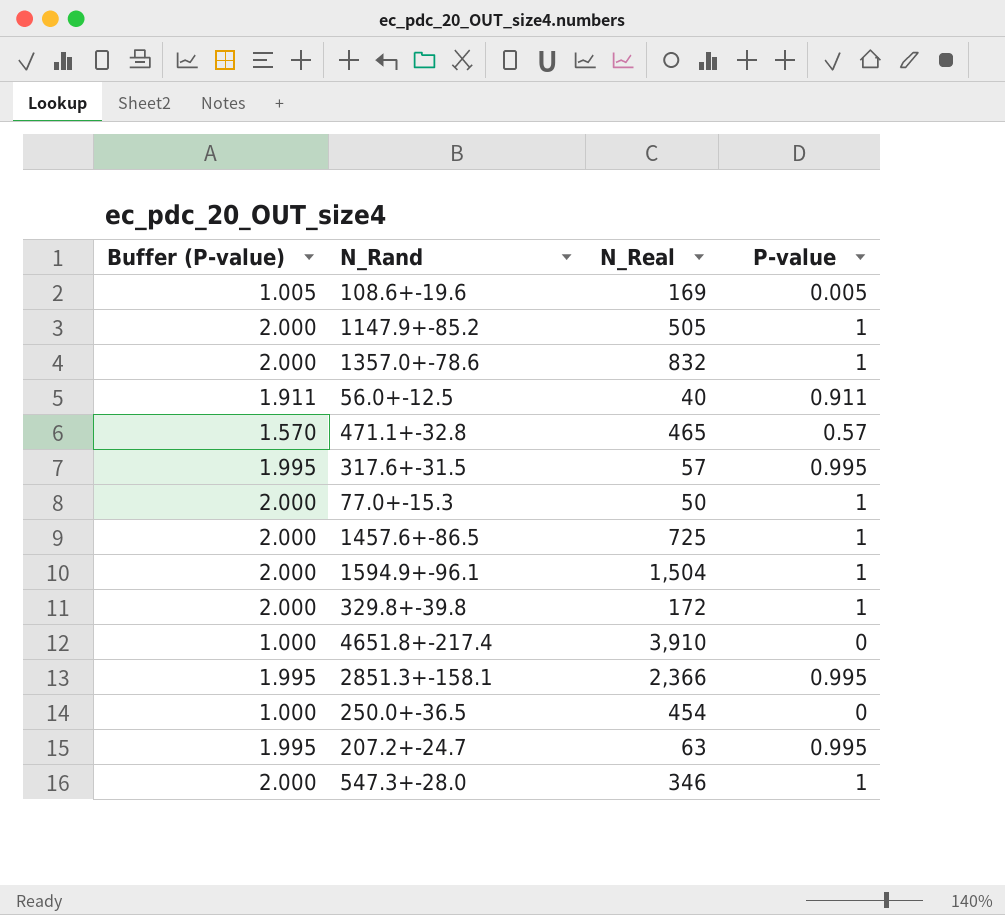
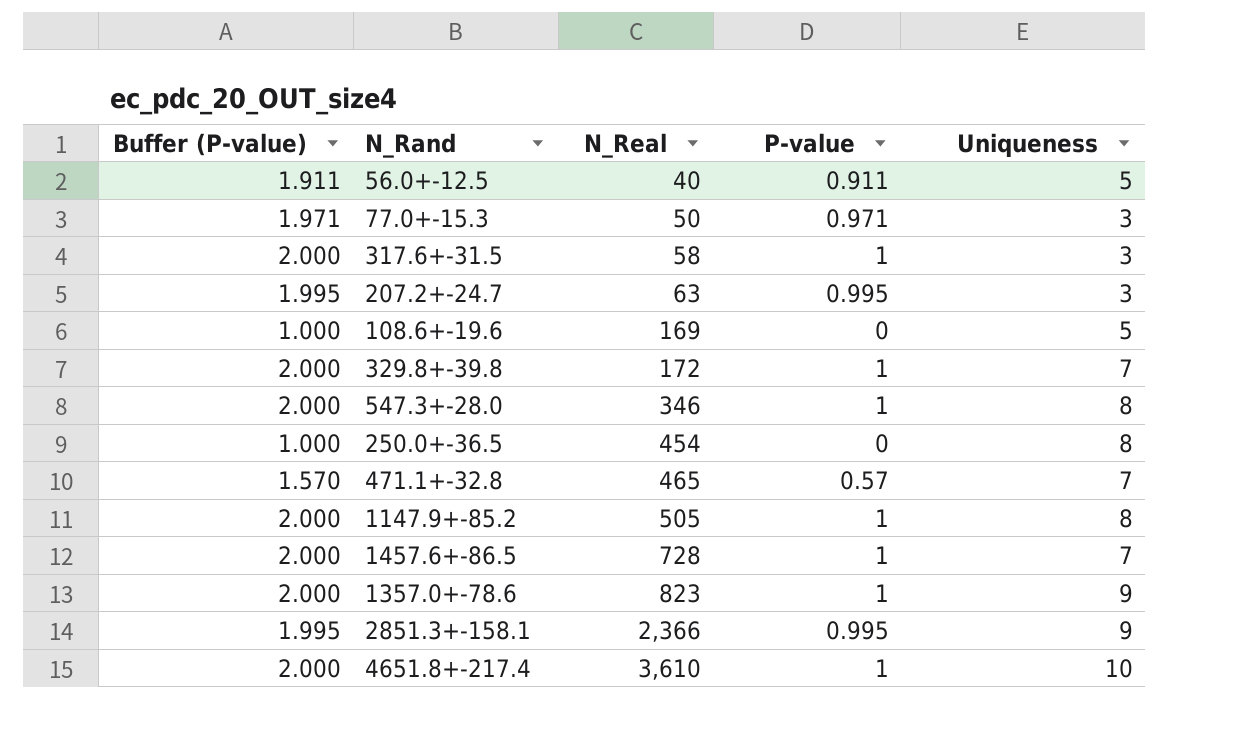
row order: none -> N_Real ascending
column Uniqueness | position: none -> 5
row 1594.9+-96.1: 2.000 | 1,504 | 1 -> none
77.0+-15.3 | Buffer (P-value): 2.000 -> 1.971
77.0+-15.3 | P-value: 1 -> 0.971
317.6+-31.5 | Buffer (P-value): 1.995 -> 2.000
317.6+-31.5 | N_Real: 57 -> 58
317.6+-31.5 | P-value: 0.995 -> 1
108.6+-19.6 | Buffer (P-value): 1.005 -> 1.000
108.6+-19.6 | P-value: 0.005 -> 0
1457.6+-86.5 | N_Real: 725 -> 728
1357.0+-78.6 | N_Real: 832 -> 823
4651.8+-217.4 | Buffer (P-value): 1.000 -> 2.000
4651.8+-217.4 | N_Real: 3,910 -> 3,610
4651.8+-217.4 | P-value: 0 -> 1

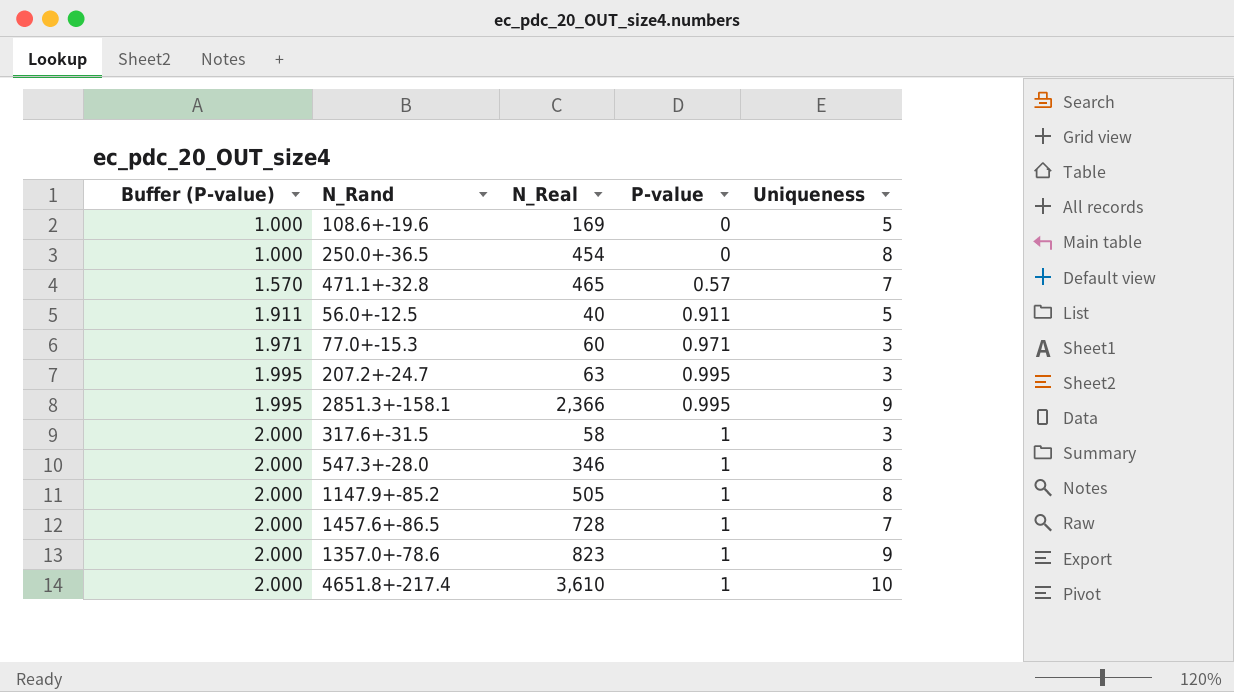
row order: N_Real ascending -> Buffer (P-value) ascending
row 329.8+-39.8: 2.000 | 172 | 1 | 7 -> none
77.0+-15.3 | N_Real: 50 -> 60

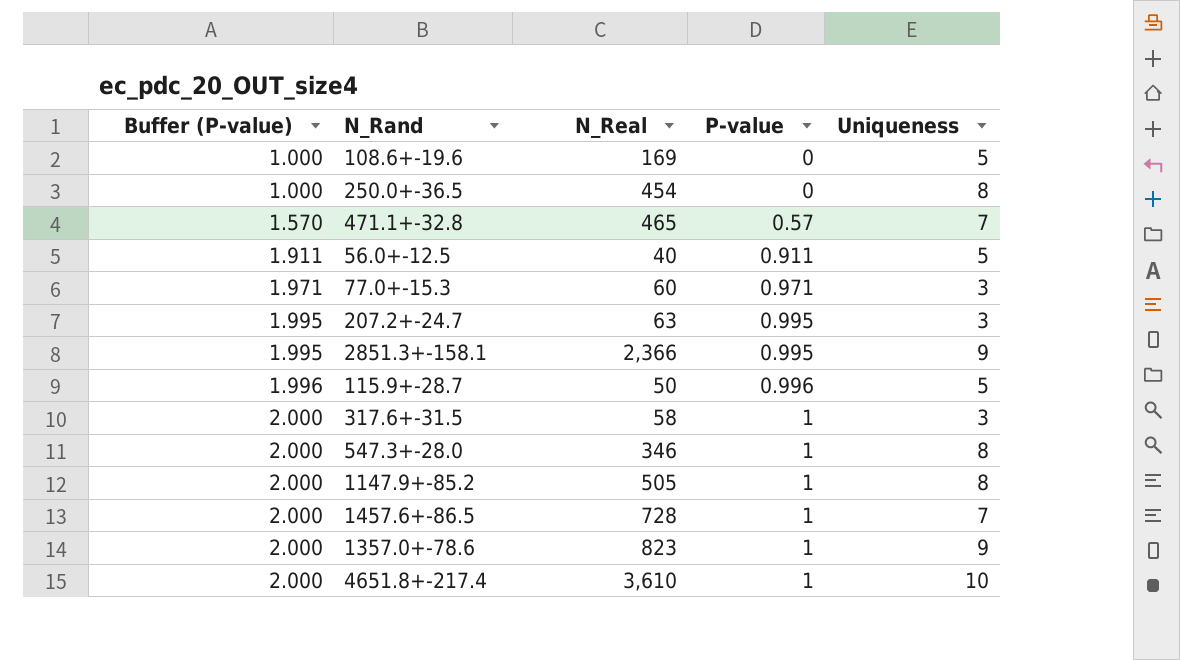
row 115.9+-28.7: none -> 1.996 | 50 | 0.996 | 5

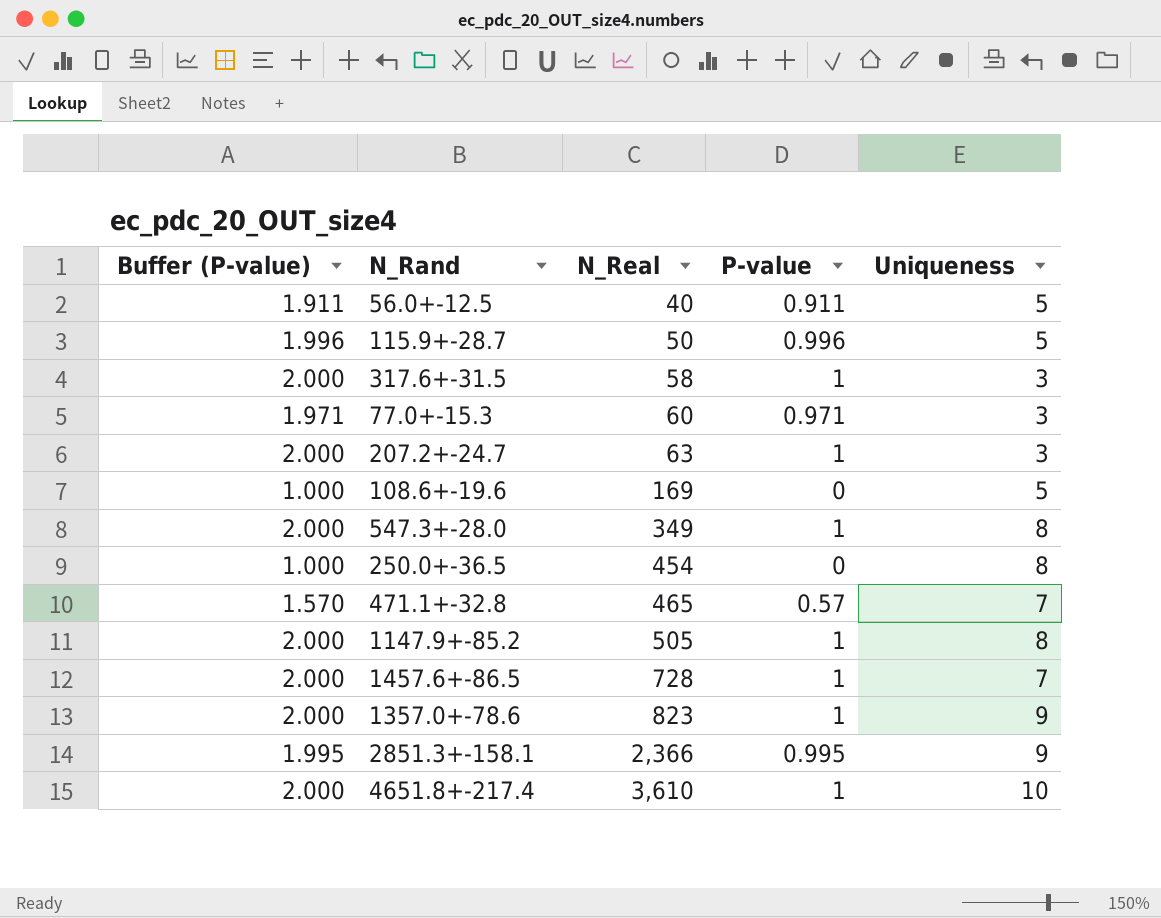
row order: Buffer (P-value) ascending -> N_Real ascending
207.2+-24.7 | Buffer (P-value): 1.995 -> 2.000
207.2+-24.7 | P-value: 0.995 -> 1
547.3+-28.0 | N_Real: 346 -> 349

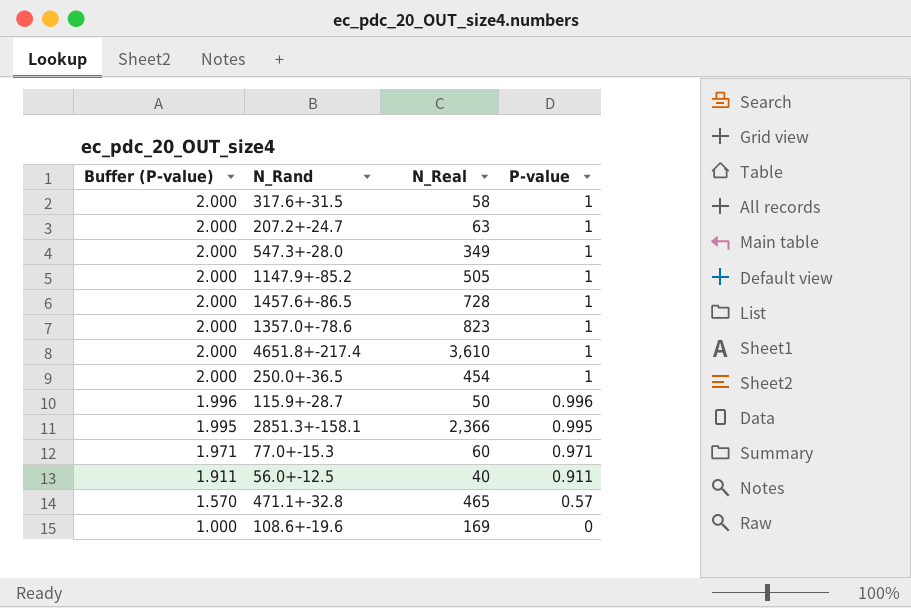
row order: N_Real ascending -> Buffer (P-value) descending
column Uniqueness | position: 5 -> none
250.0+-36.5 | Buffer (P-value): 1.000 -> 2.000
250.0+-36.5 | P-value: 0 -> 1

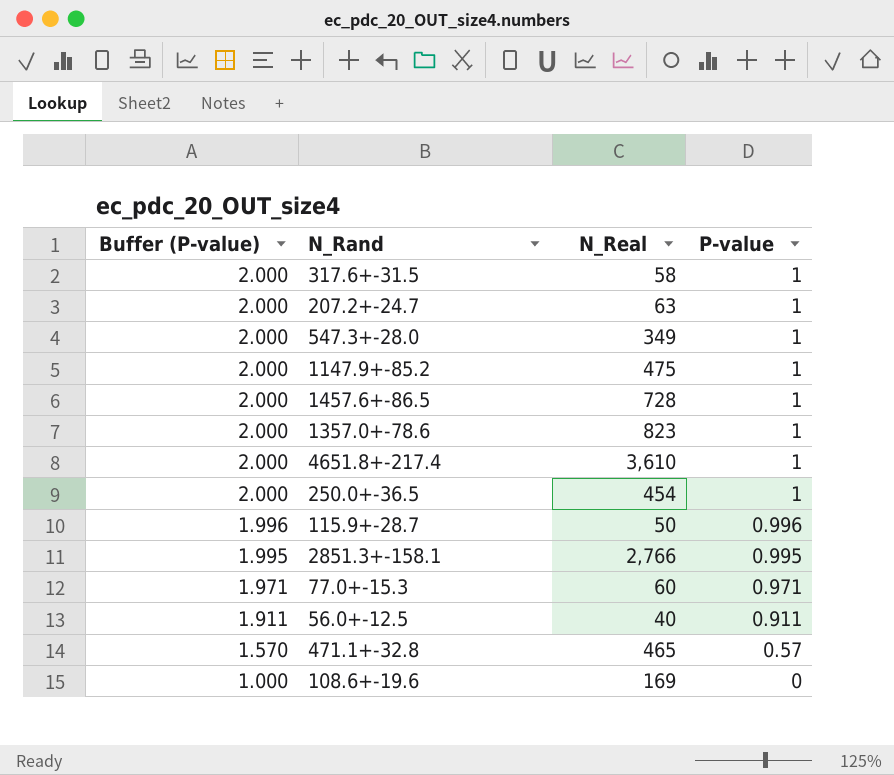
1147.9+-85.2 | N_Real: 505 -> 475
2851.3+-158.1 | N_Real: 2,366 -> 2,766

